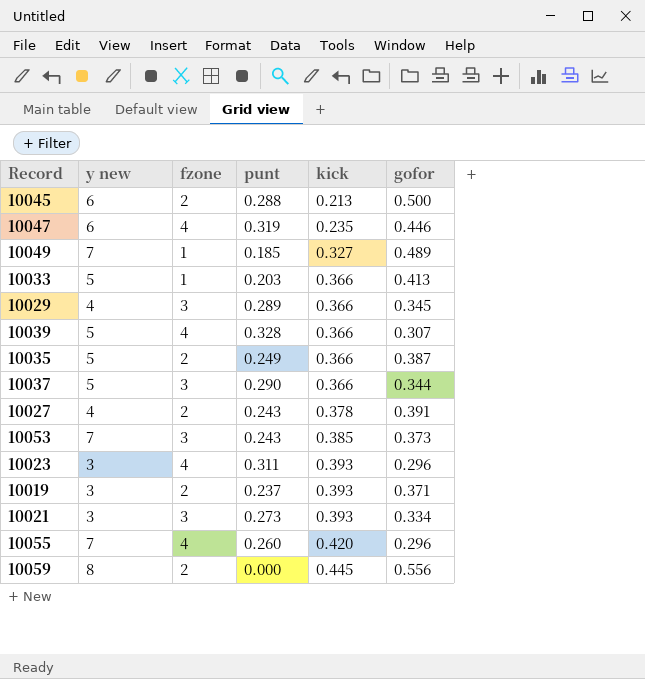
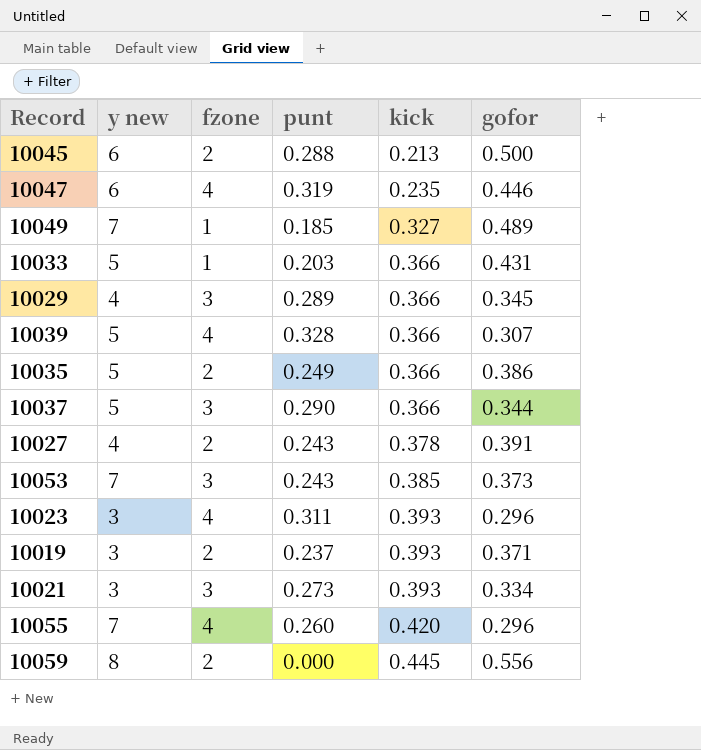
10033 | gofor: 0.413 -> 0.431
10035 | gofor: 0.387 -> 0.386

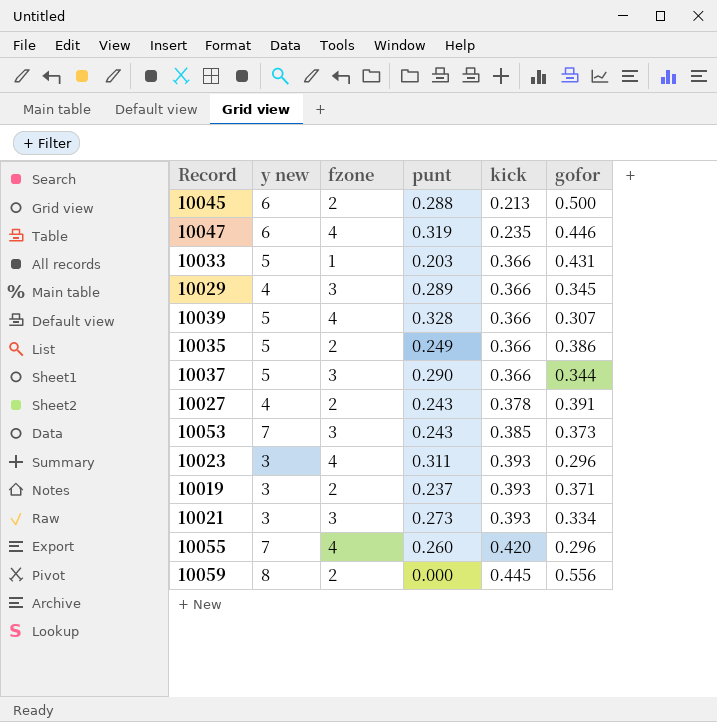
row 10049: 7 | 1 | 0.185 | 0.327 | 0.489 -> none

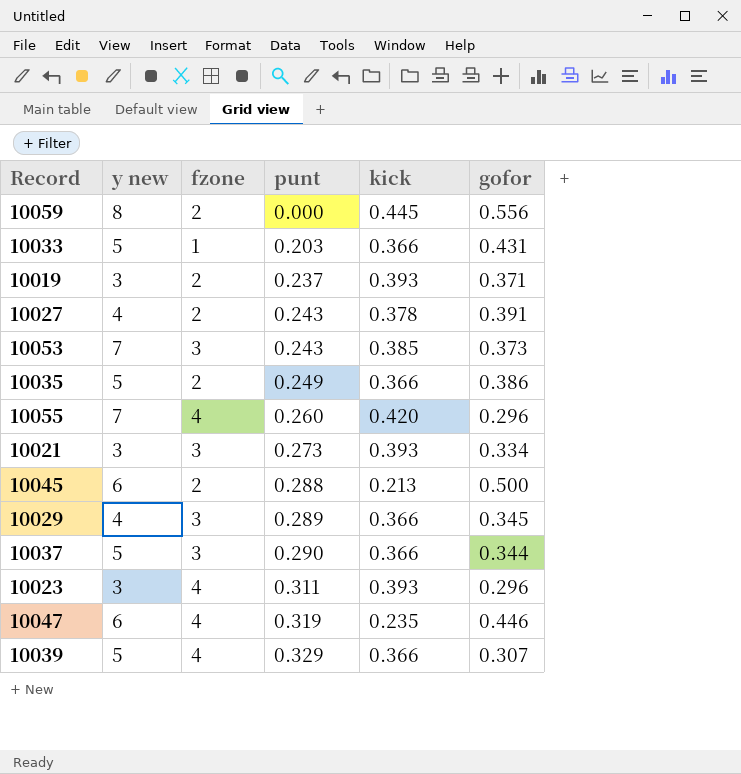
row order: kick ascending -> punt ascending
10039 | punt: 0.328 -> 0.329

